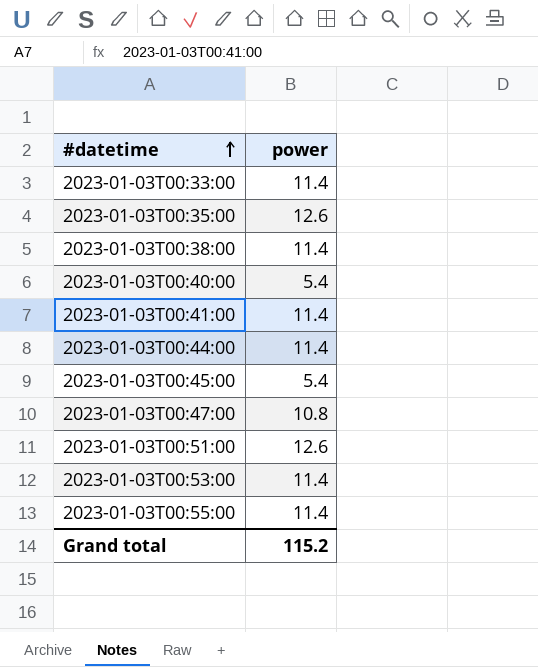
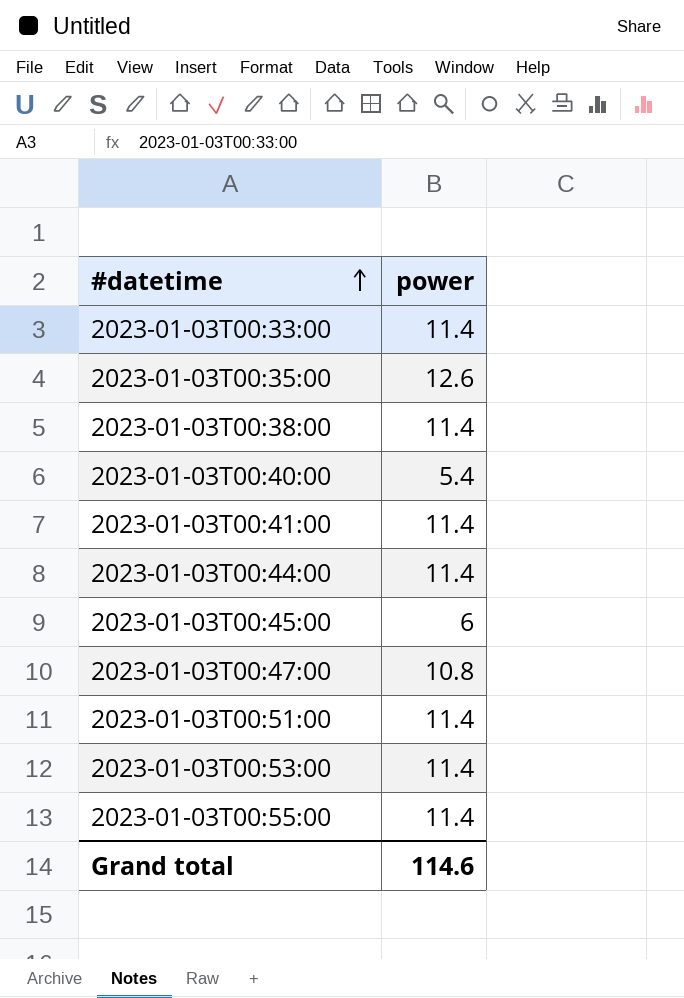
2023-01-03T00:45:00 | power: 5.4 -> 6
2023-01-03T00:51:00 | power: 12.6 -> 11.4
Grand total | power: 115.2 -> 114.6

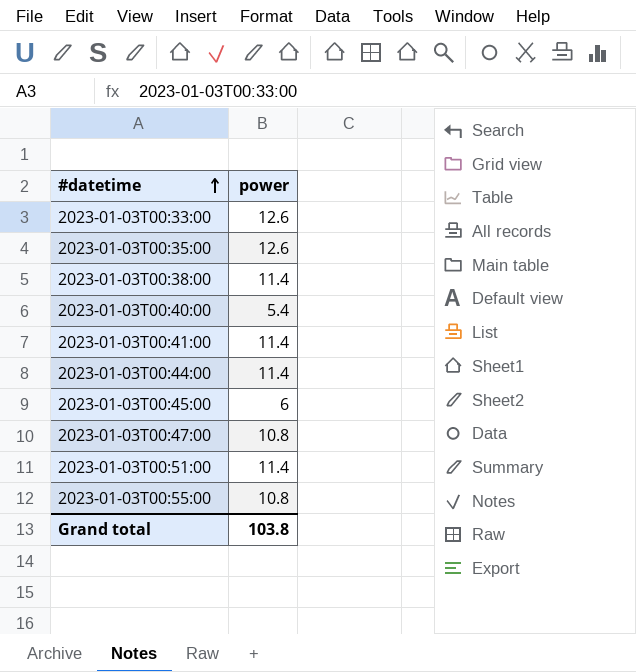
row 2023-01-03T00:53:00: 11.4 -> none
2023-01-03T00:33:00 | power: 11.4 -> 12.6
2023-01-03T00:55:00 | power: 11.4 -> 10.8
Grand total | power: 114.6 -> 103.8

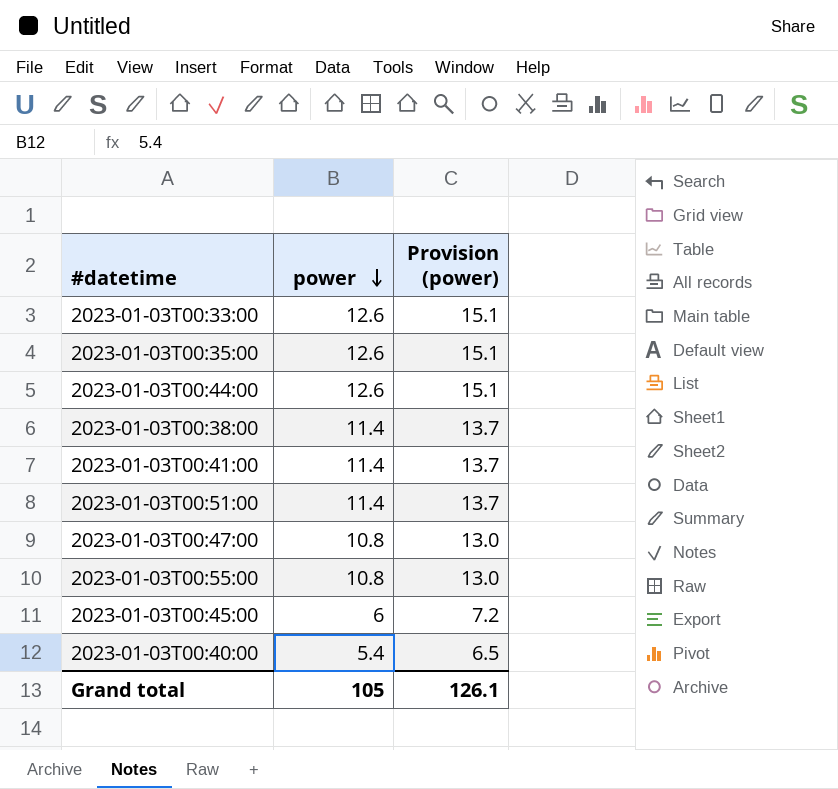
row order: #datetime ascending -> power descending
column Provision (power) | formula: none -> [power] * 1.2
2023-01-03T00:44:00 | power: 11.4 -> 12.6
Grand total | power: 103.8 -> 105

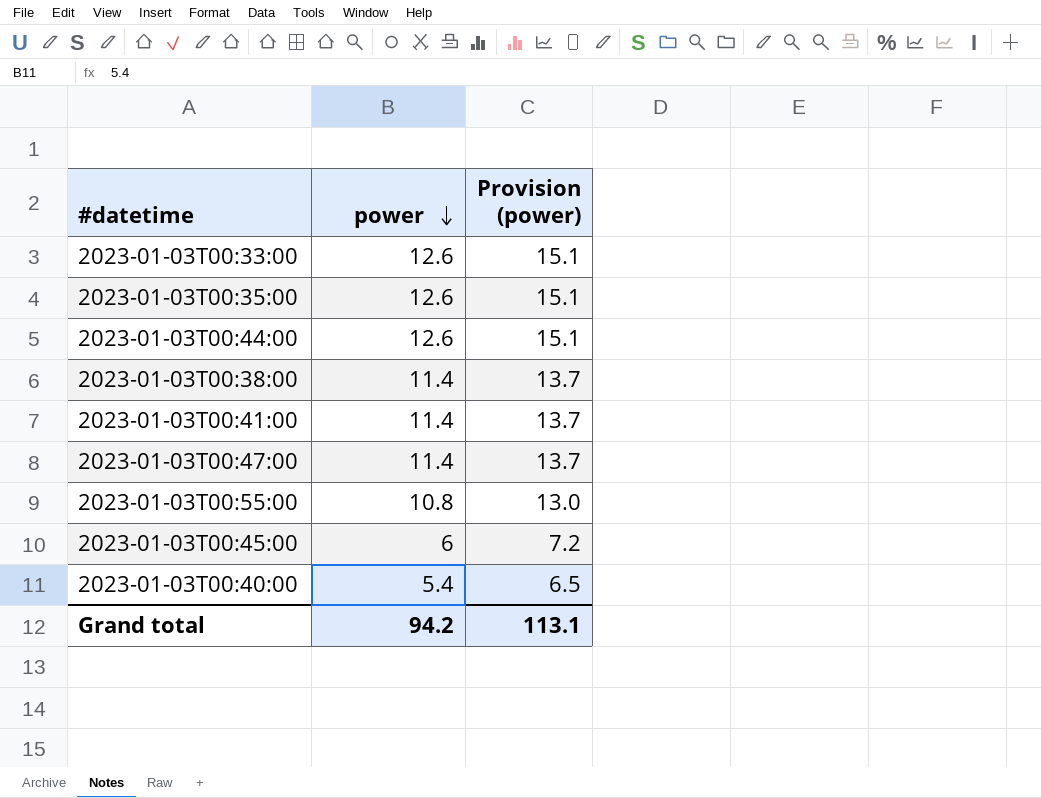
row 2023-01-03T00:51:00: 11.4 | 13.7 -> none
2023-01-03T00:47:00 | power: 10.8 -> 11.4
2023-01-03T00:47:00 | Provision (power): 13.0 -> 13.7
Grand total | power: 105 -> 94.2
Grand total | Provision (power): 126.1 -> 113.1

